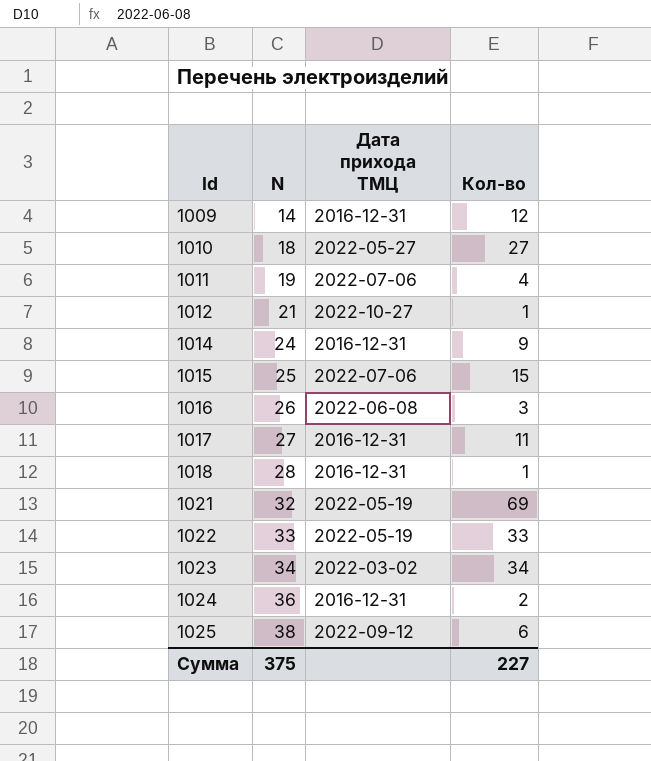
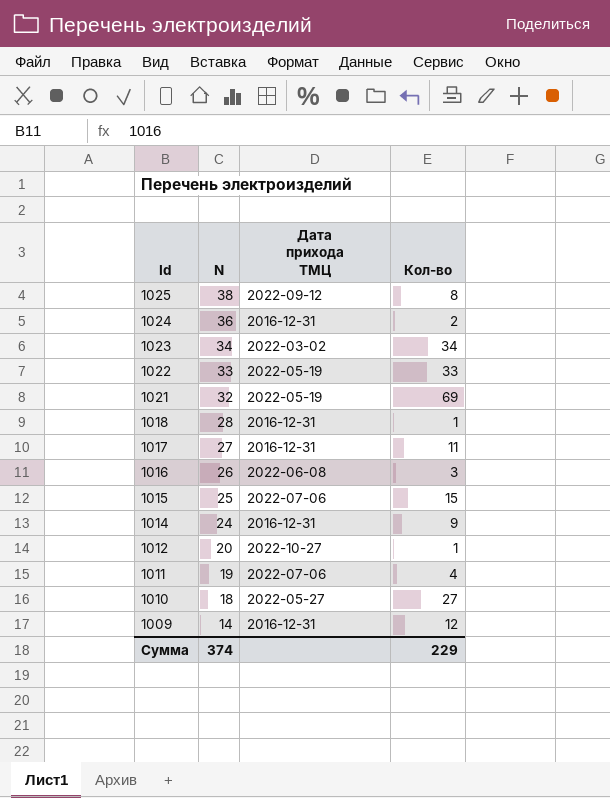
row order: Id ascending -> Id descending
1025 | Кол-во: 6 -> 8
1012 | N: 21 -> 20
Сумма | N: 375 -> 374
Сумма | Кол-во: 227 -> 229

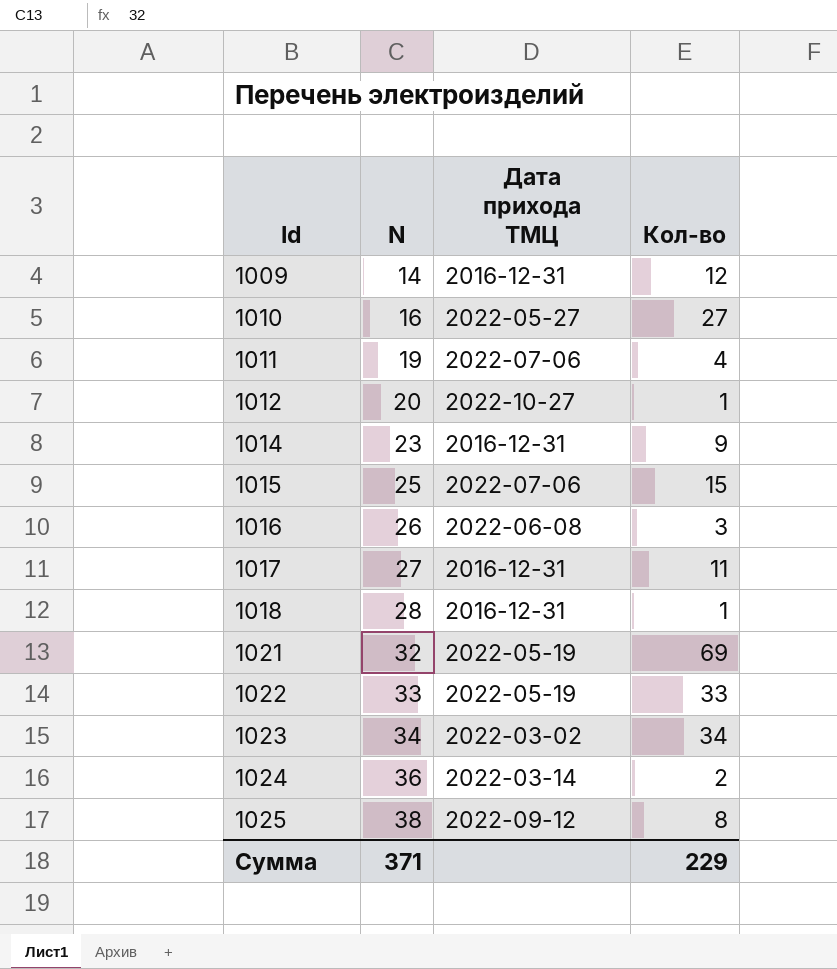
row order: Id descending -> Id ascending
1010 | N: 18 -> 16
1014 | N: 24 -> 23
1024 | Дата прихода ТМЦ: 2016-12-31 -> 2022-03-14
Сумма | N: 374 -> 371

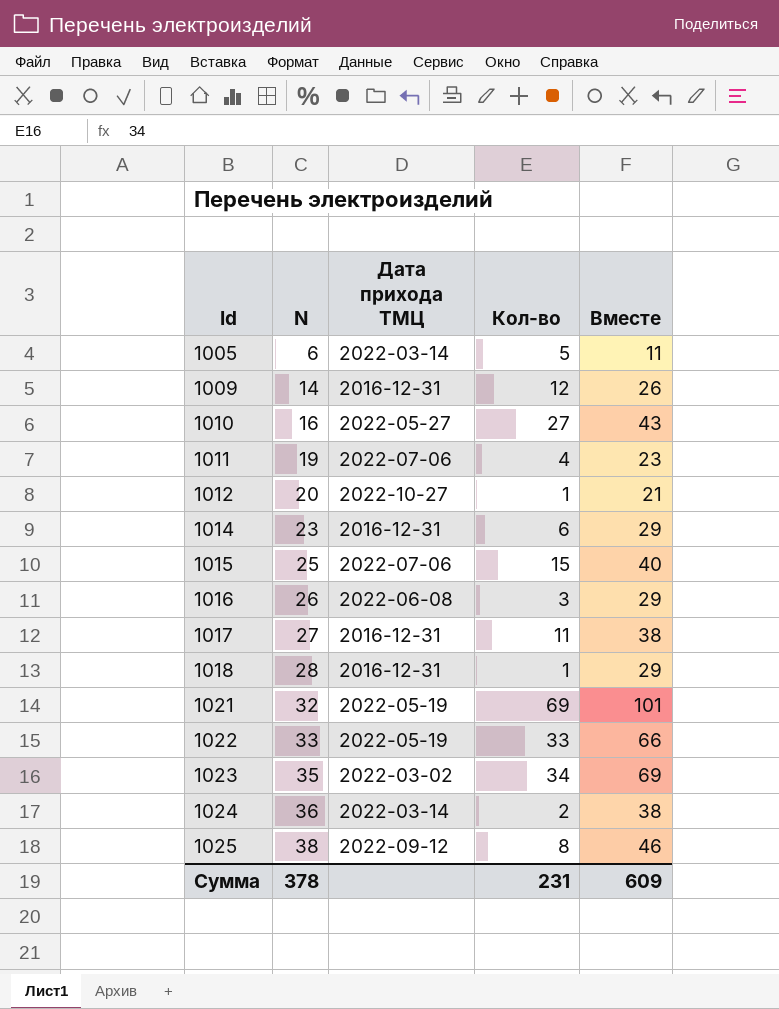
column Вместе | formula: none -> [N] + [Кол-во]
row 1005: none -> 6 | 2022-03-14 | 5 | 11
1014 | Кол-во: 9 -> 6
1023 | N: 34 -> 35
Сумма | N: 371 -> 378
Сумма | Кол-во: 229 -> 231

